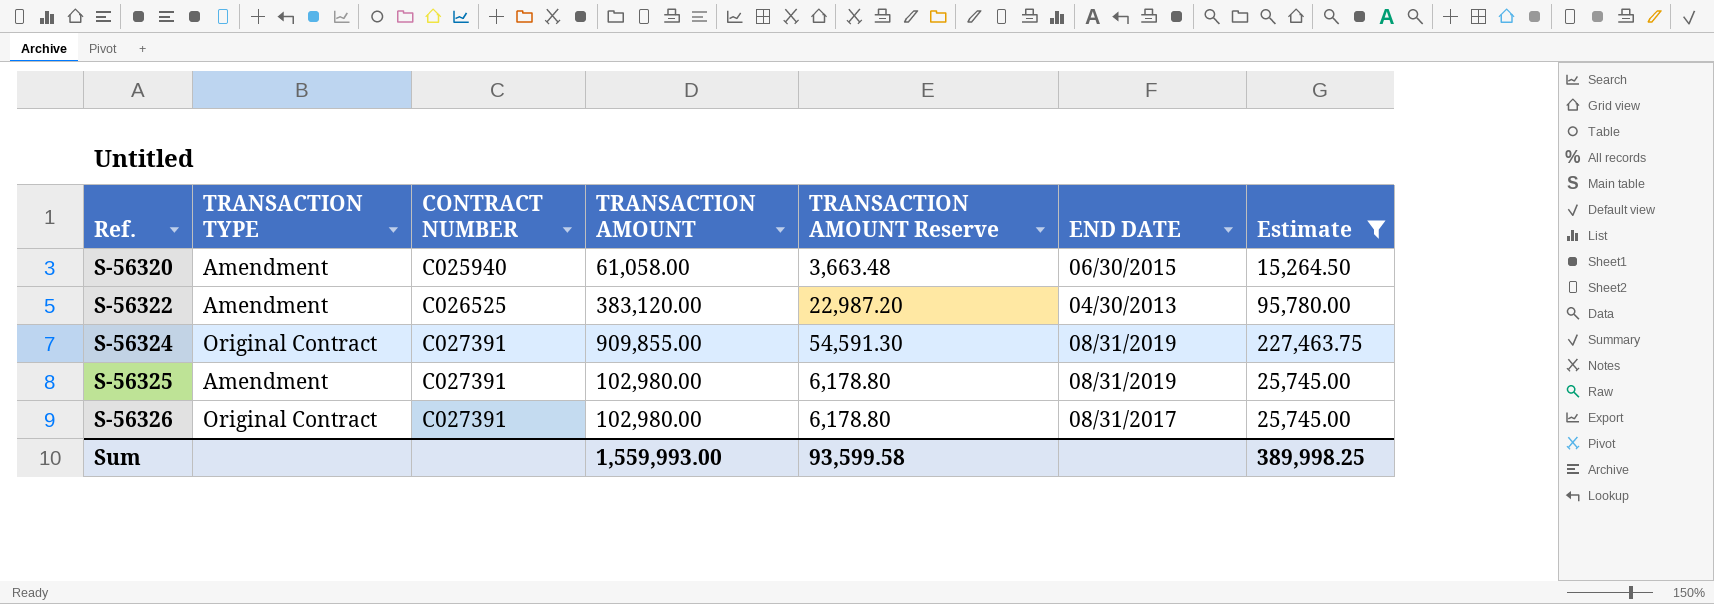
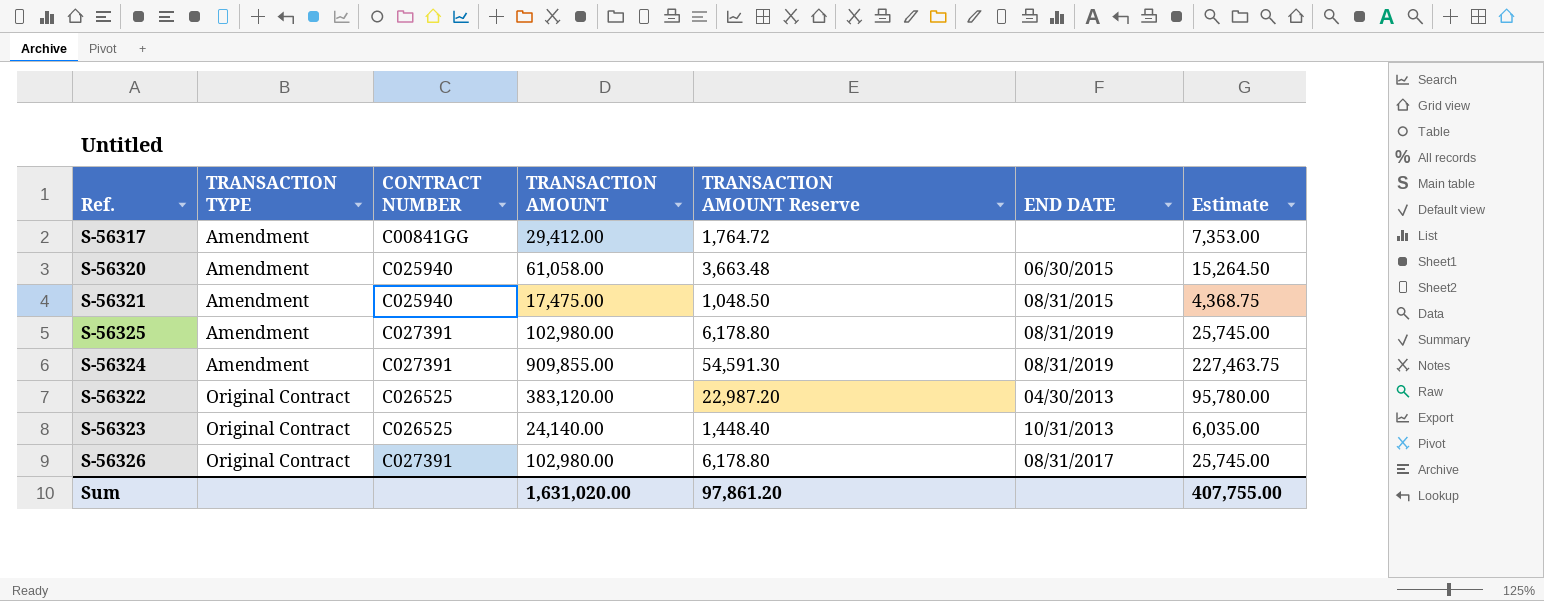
filter: Estimate >= 15,264.50 -> none
row order: Ref. ascending -> TRANSACTION TYPE ascending
S-56324 | TRANSACTION TYPE: Original Contract -> Amendment
S-56322 | TRANSACTION TYPE: Amendment -> Original Contract
Sum | TRANSACTION AMOUNT: 1,559,993.00 -> 1,631,020.00
Sum | TRANSACTION AMOUNT Reserve: 93,599.58 -> 97,861.20
Sum | Estimate: 389,998.25 -> 407,755.00

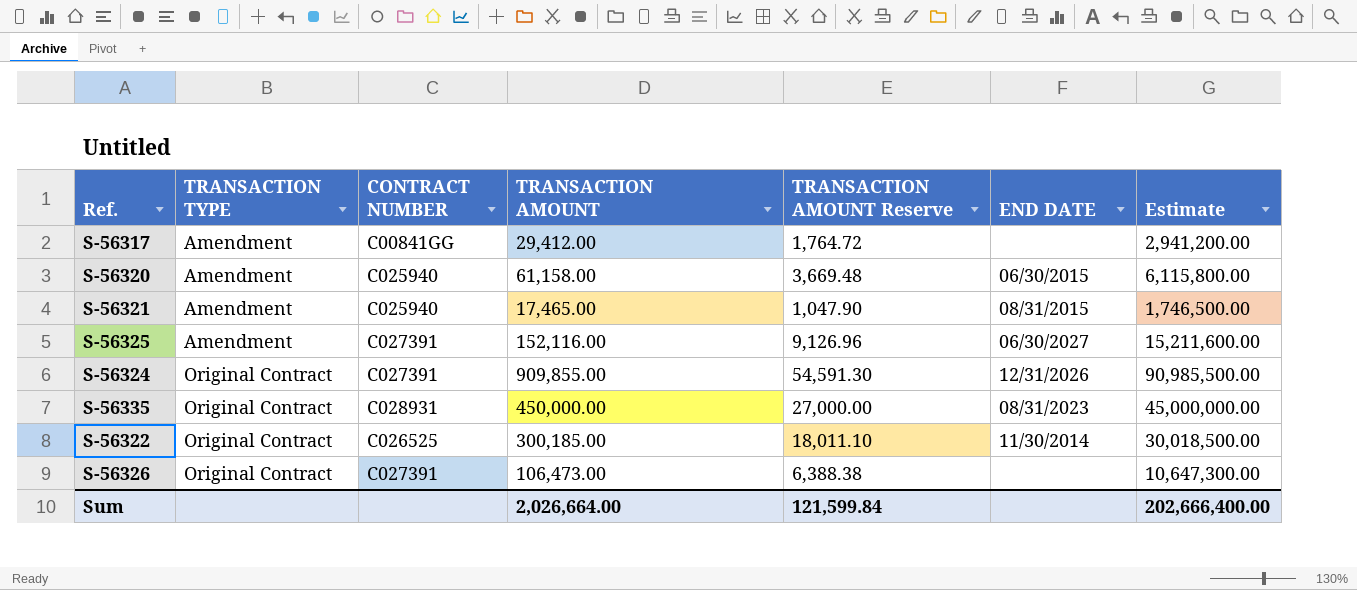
column Estimate | formula: [TRANSACTION AMOUNT] * 0.25 -> [TRANSACTION AMOUNT] * 100
row S-56323: Original Contract | C026525 | 24,140.00 | 1,448.40 | 10/31/2013 | 6,035.00 -> none
S-56320 | TRANSACTION AMOUNT: 61,058.00 -> 61,158.00
S-56320 | TRANSACTION AMOUNT Reserve: 3,663.48 -> 3,669.48
S-56321 | TRANSACTION AMOUNT: 17,475.00 -> 17,465.00
S-56321 | TRANSACTION AMOUNT Reserve: 1,048.50 -> 1,047.90
S-56325 | TRANSACTION AMOUNT: 102,980.00 -> 152,116.00
S-56325 | TRANSACTION AMOUNT Reserve: 6,178.80 -> 9,126.96
S-56325 | END DATE: 08/31/2019 -> 06/30/2027
S-56324 | TRANSACTION TYPE: Amendment -> Original Contract
S-56324 | END DATE: 08/31/2019 -> 12/31/2026
row S-56335: none -> Original Contract | C028931 | 450,000.00 | 27,000.00 | 08/31/2023 | 45,000,000.00
S-56322 | TRANSACTION AMOUNT: 383,120.00 -> 300,185.00
S-56322 | TRANSACTION AMOUNT Reserve: 22,987.20 -> 18,011.10
S-56322 | END DATE: 04/30/2013 -> 11/30/2014
S-56326 | TRANSACTION AMOUNT: 102,980.00 -> 106,473.00
S-56326 | TRANSACTION AMOUNT Reserve: 6,178.80 -> 6,388.38
S-56326 | END DATE: 08/31/2017 -> none
Sum | TRANSACTION AMOUNT: 1,631,020.00 -> 2,026,664.00
Sum | TRANSACTION AMOUNT Reserve: 97,861.20 -> 121,599.84
Sum | Estimate: 407,755.00 -> 202,666,400.00

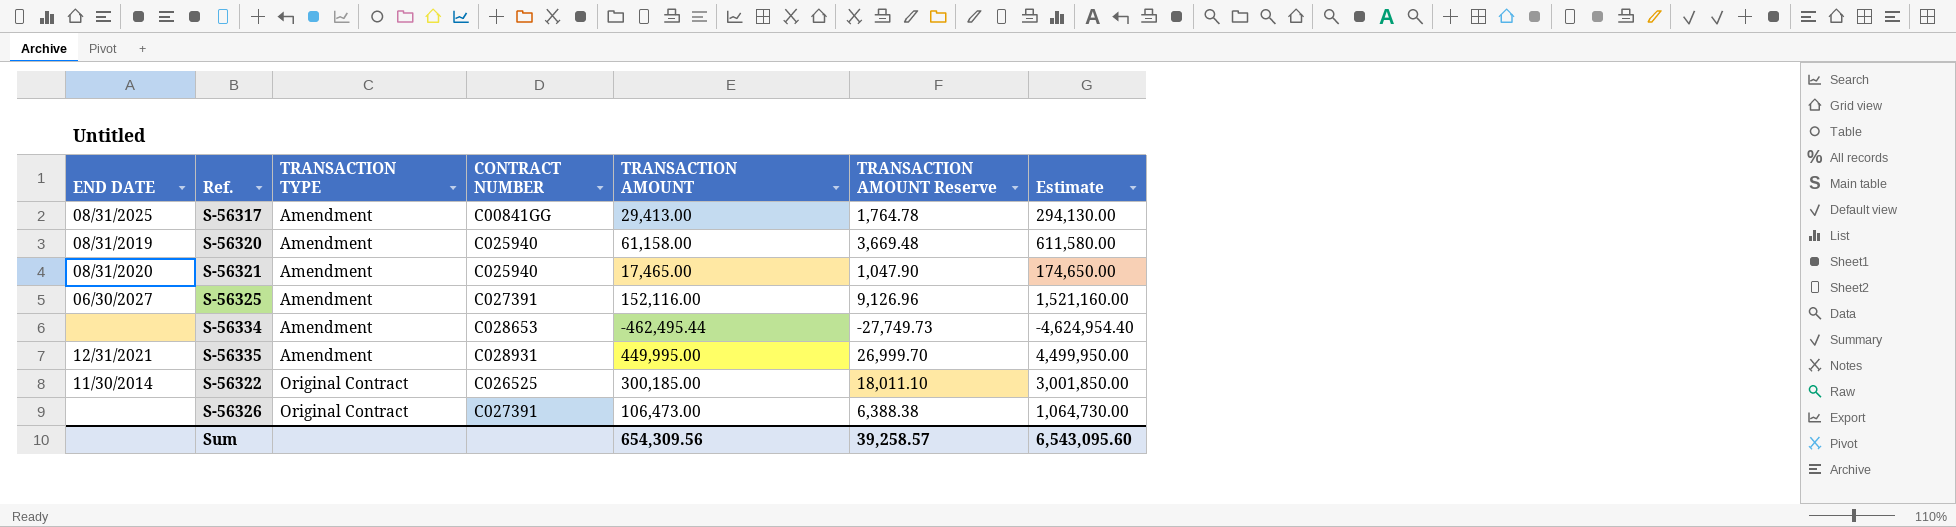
column END DATE | position: 6 -> 1
column Estimate | formula: [TRANSACTION AMOUNT] * 100 -> [TRANSACTION AMOUNT] * 10
row S-56324: Original Contract | C027391 | 909,855.00 | 54,591.30 | 12/31/2026 | 90,985,500.00 -> none
S-56317 | END DATE: none -> 08/31/2025
S-56317 | TRANSACTION AMOUNT: 29,412.00 -> 29,413.00
S-56317 | TRANSACTION AMOUNT Reserve: 1,764.72 -> 1,764.78
S-56320 | END DATE: 06/30/2015 -> 08/31/2019
S-56321 | END DATE: 08/31/2015 -> 08/31/2020
row S-56334: none -> none | Amendment | C028653 | -462,495.44 | -27,749.73 | -4,624,954.40
S-56335 | END DATE: 08/31/2023 -> 12/31/2021
S-56335 | TRANSACTION TYPE: Original Contract -> Amendment
S-56335 | TRANSACTION AMOUNT: 450,000.00 -> 449,995.00
S-56335 | TRANSACTION AMOUNT Reserve: 27,000.00 -> 26,999.70
Sum | TRANSACTION AMOUNT: 2,026,664.00 -> 654,309.56
Sum | TRANSACTION AMOUNT Reserve: 121,599.84 -> 39,258.57
Sum | Estimate: 202,666,400.00 -> 6,543,095.60

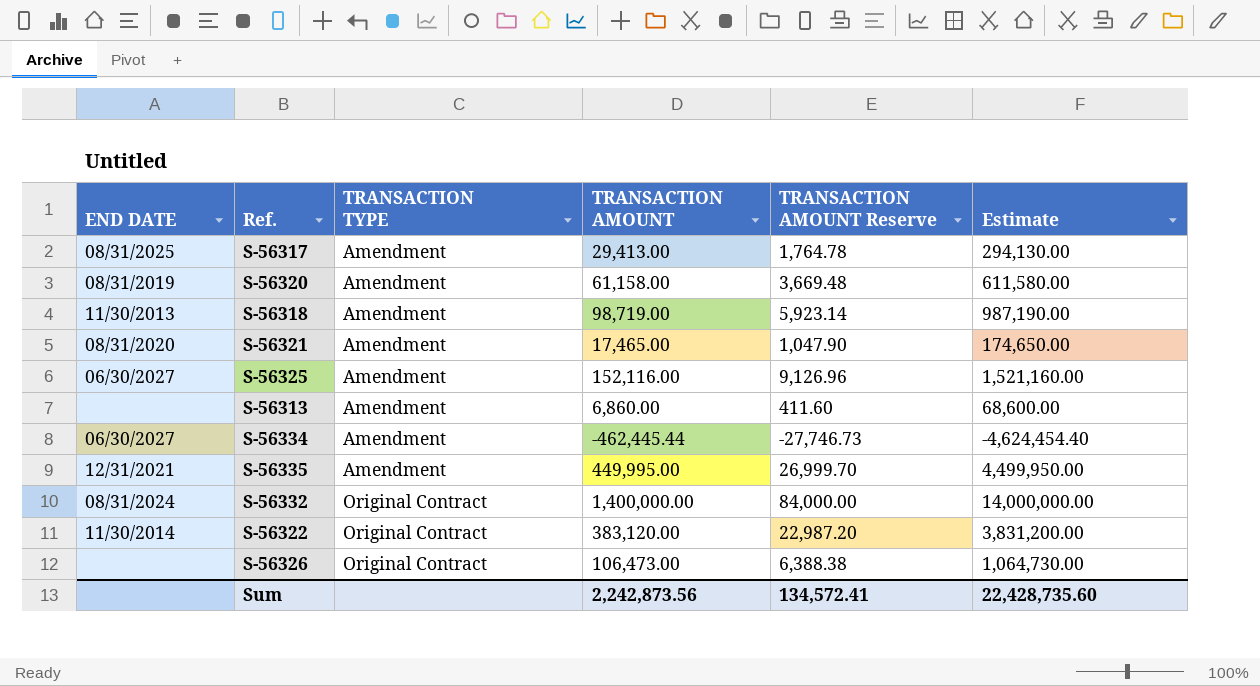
column CONTRACT NUMBER | position: 4 -> none
row S-56318: none -> 11/30/2013 | Amendment | 98,719.00 | 5,923.14 | 987,190.00
row S-56313: none -> none | Amendment | 6,860.00 | 411.60 | 68,600.00
S-56334 | END DATE: none -> 06/30/2027
S-56334 | TRANSACTION AMOUNT: -462,495.44 -> -462,445.44
S-56334 | TRANSACTION AMOUNT Reserve: -27,749.73 -> -27,746.73
S-56334 | Estimate: -4,624,954.40 -> -4,624,454.40
row S-56332: none -> 08/31/2024 | Original Contract | 1,400,000.00 | 84,000.00 | 14,000,000.00
S-56322 | TRANSACTION AMOUNT: 300,185.00 -> 383,120.00
S-56322 | TRANSACTION AMOUNT Reserve: 18,011.10 -> 22,987.20
S-56322 | Estimate: 3,001,850.00 -> 3,831,200.00
Sum | TRANSACTION AMOUNT: 654,309.56 -> 2,242,873.56
Sum | TRANSACTION AMOUNT Reserve: 39,258.57 -> 134,572.41
Sum | Estimate: 6,543,095.60 -> 22,428,735.60

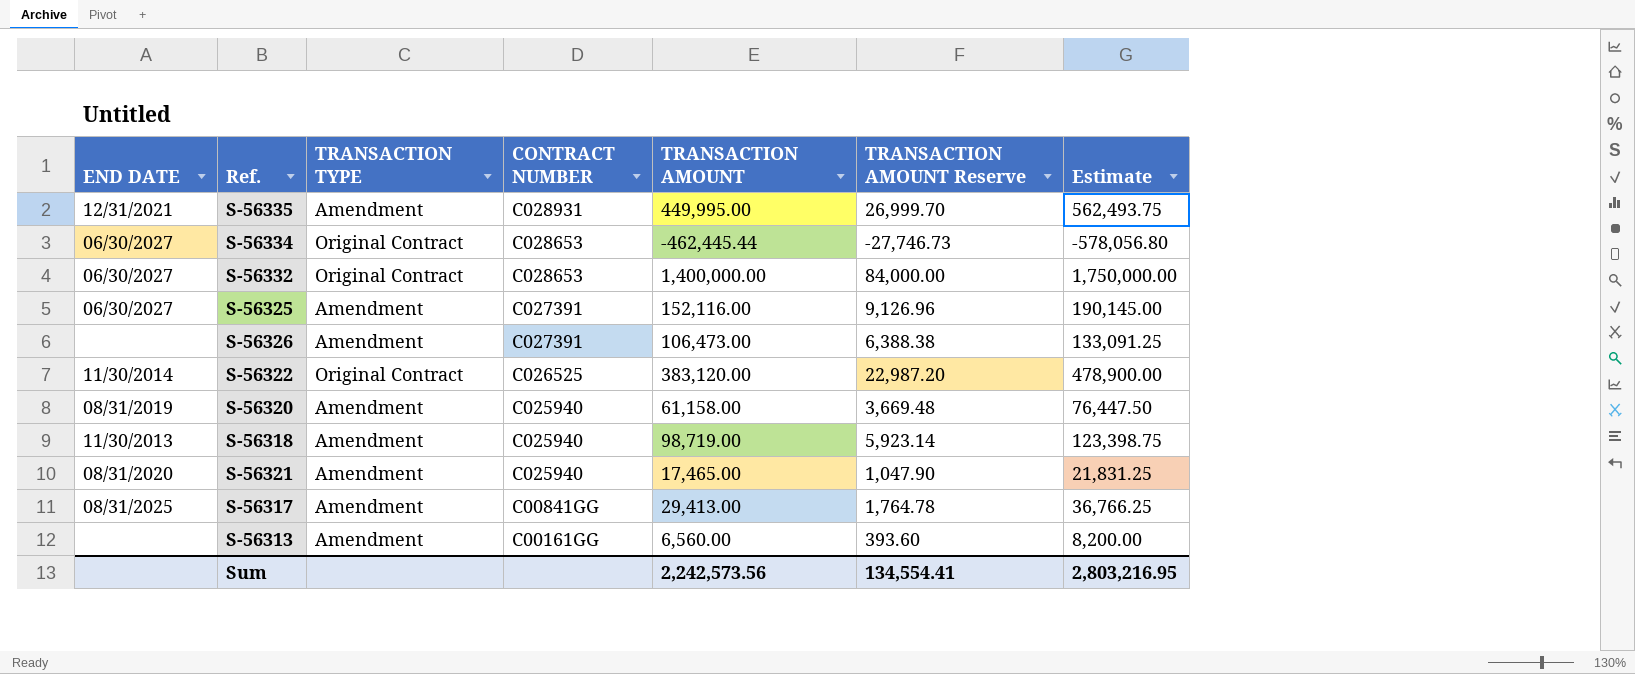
row order: TRANSACTION TYPE ascending -> CONTRACT NUMBER descending
column CONTRACT NUMBER | position: none -> 4
column Estimate | formula: [TRANSACTION AMOUNT] * 10 -> [TRANSACTION AMOUNT] * 1.25
S-56334 | TRANSACTION TYPE: Amendment -> Original Contract
S-56332 | END DATE: 08/31/2024 -> 06/30/2027
S-56326 | TRANSACTION TYPE: Original Contract -> Amendment
S-56313 | TRANSACTION AMOUNT: 6,860.00 -> 6,560.00
S-56313 | TRANSACTION AMOUNT Reserve: 411.60 -> 393.60
Sum | TRANSACTION AMOUNT: 2,242,873.56 -> 2,242,573.56
Sum | TRANSACTION AMOUNT Reserve: 134,572.41 -> 134,554.41
Sum | Estimate: 22,428,735.60 -> 2,803,216.95

